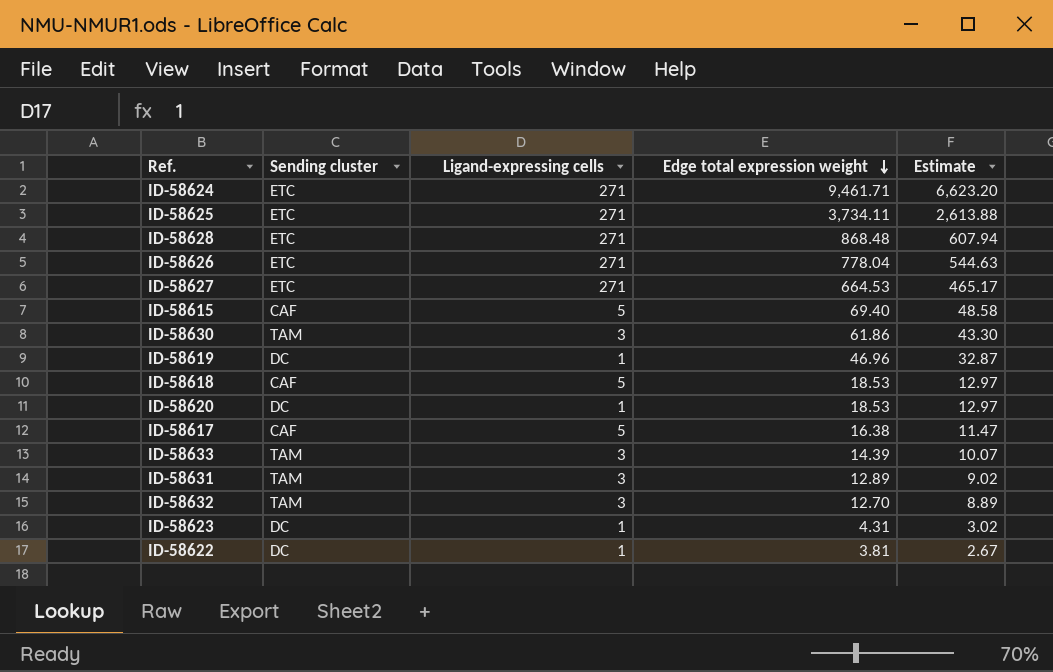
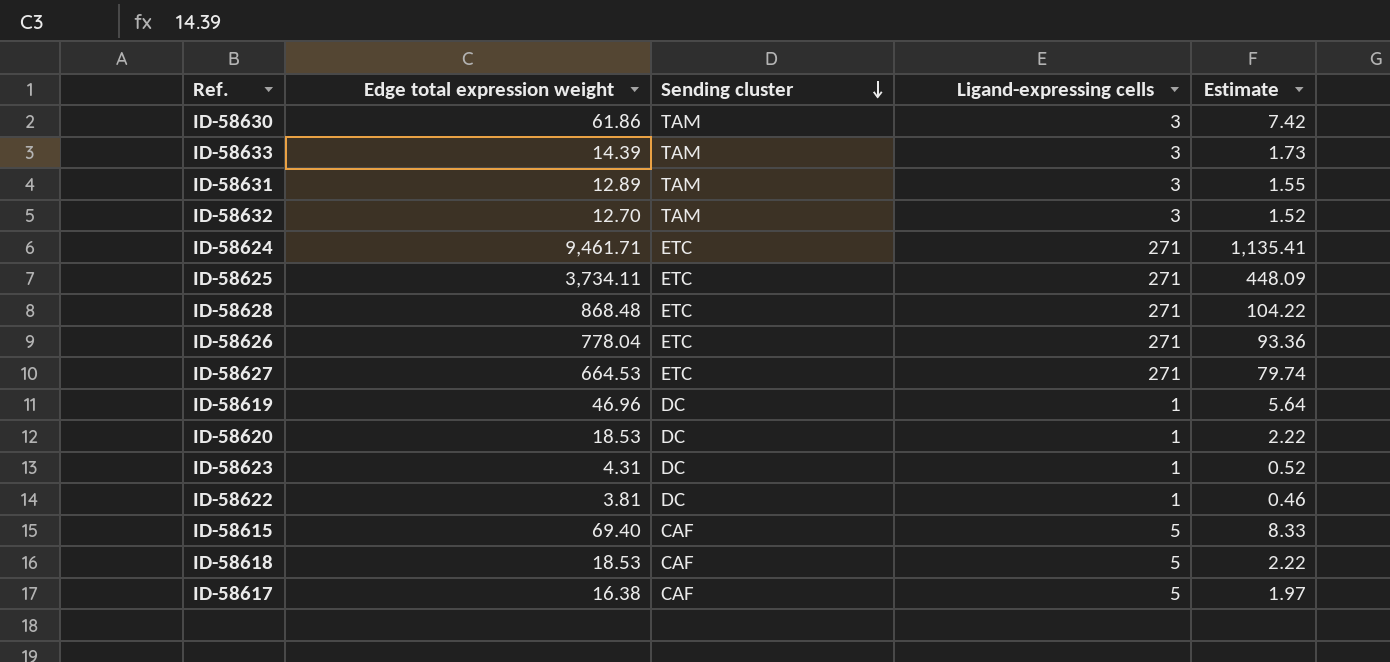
row order: Edge total expression weight descending -> Sending cluster descending
column Edge total expression weight | position: 4 -> 2
column Estimate | formula: [Edge total expression weight] * 0.7 -> [Edge total expression weight] * 0.12

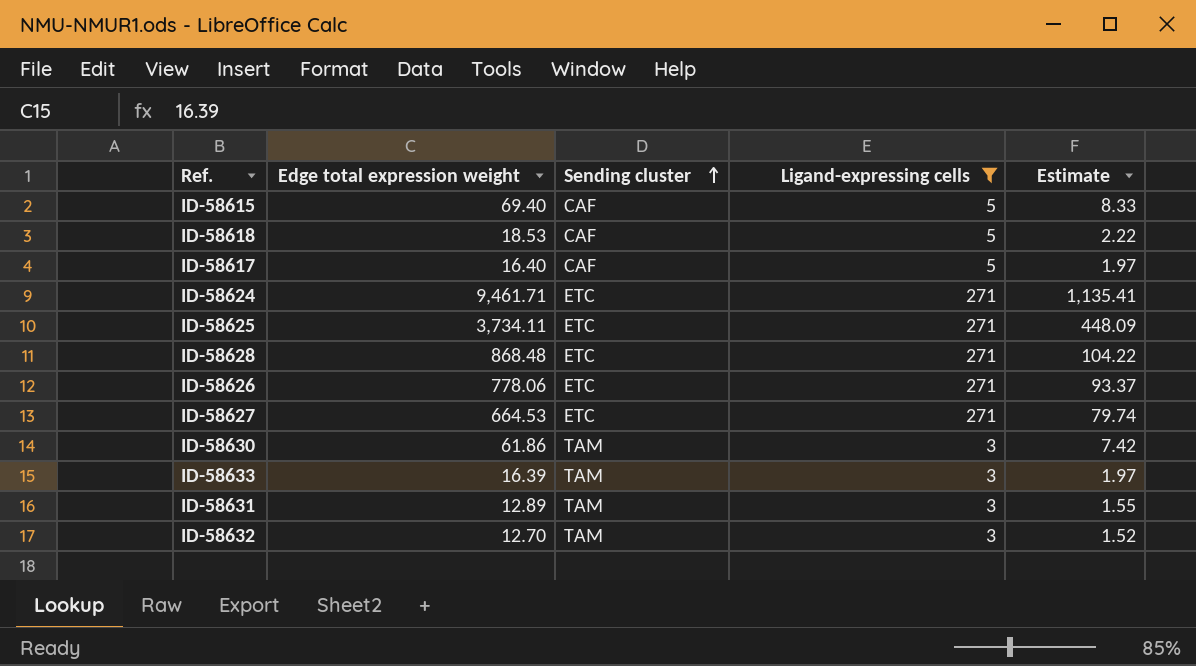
filter: none -> Ligand-expressing cells != 1
row order: Sending cluster descending -> Sending cluster ascending
ID-58617 | Edge total expression weight: 16.38 -> 16.40
ID-58626 | Edge total expression weight: 778.04 -> 778.06
ID-58626 | Estimate: 93.36 -> 93.37
ID-58633 | Edge total expression weight: 14.39 -> 16.39
ID-58633 | Estimate: 1.73 -> 1.97

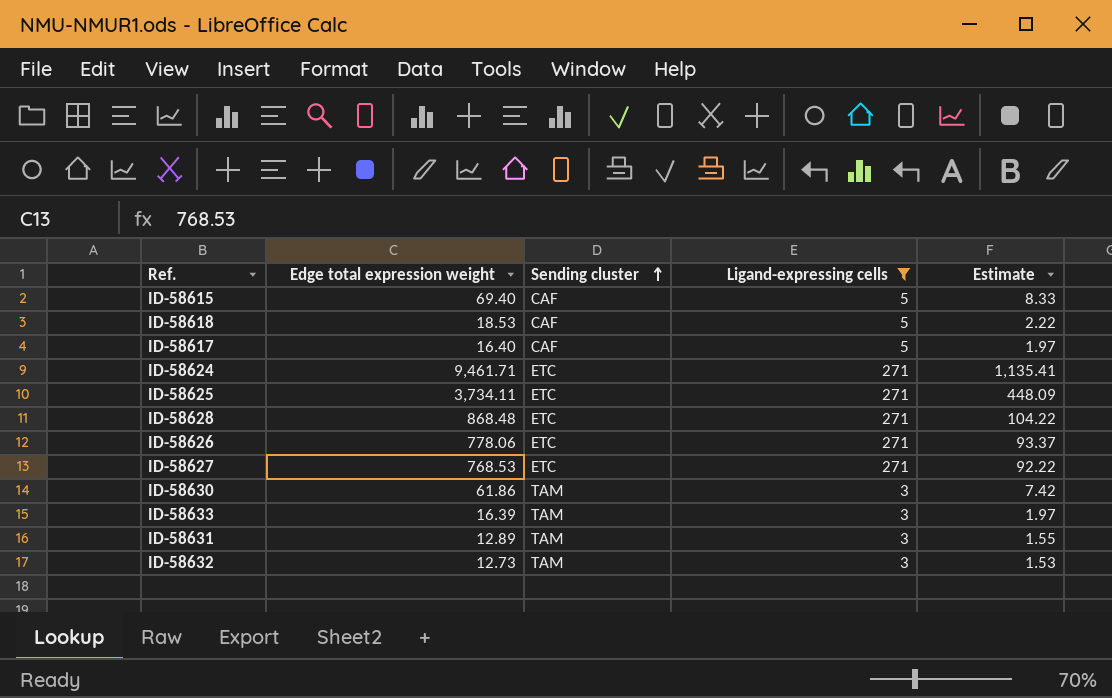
ID-58627 | Edge total expression weight: 664.53 -> 768.53
ID-58627 | Estimate: 79.74 -> 92.22
ID-58632 | Edge total expression weight: 12.70 -> 12.73
ID-58632 | Estimate: 1.52 -> 1.53

